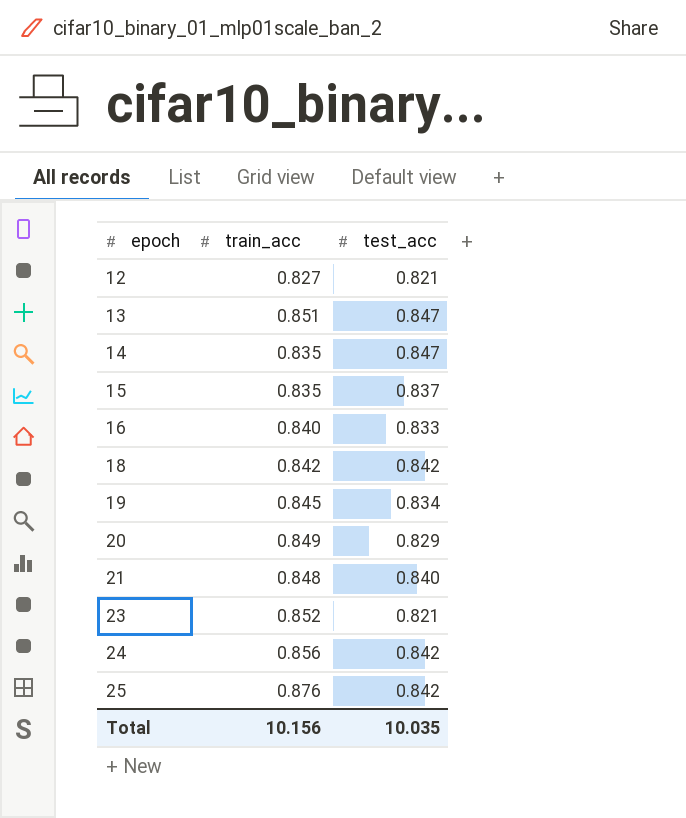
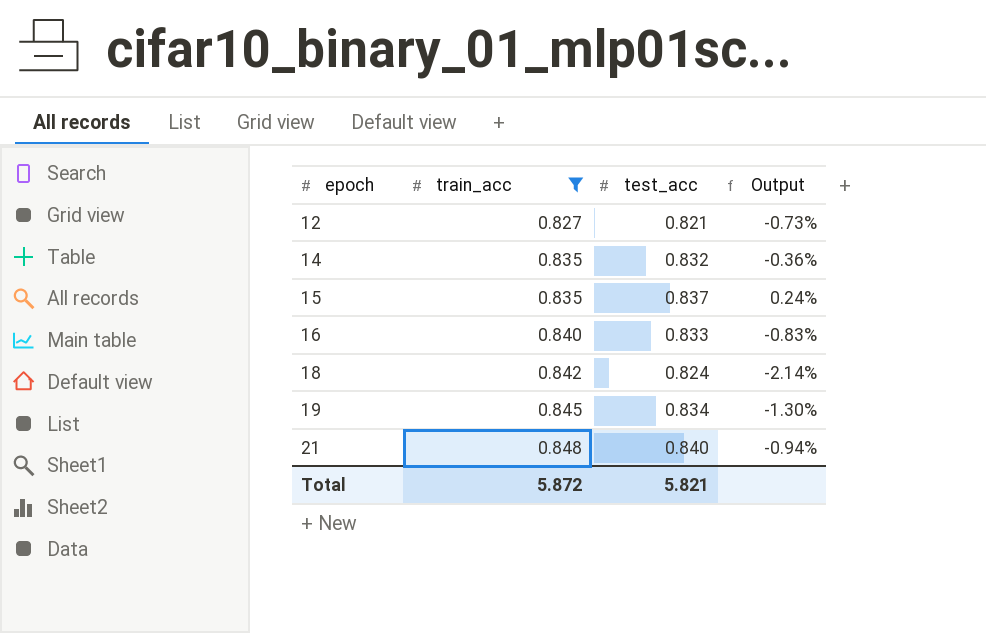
filter: none -> train_acc <= 0.848
column Output | formula: none -> ([test_acc] - [train_acc]) / [train_acc]
14 | test_acc: 0.847 -> 0.832
18 | test_acc: 0.842 -> 0.824
Total | train_acc: 10.156 -> 5.872
Total | test_acc: 10.035 -> 5.821

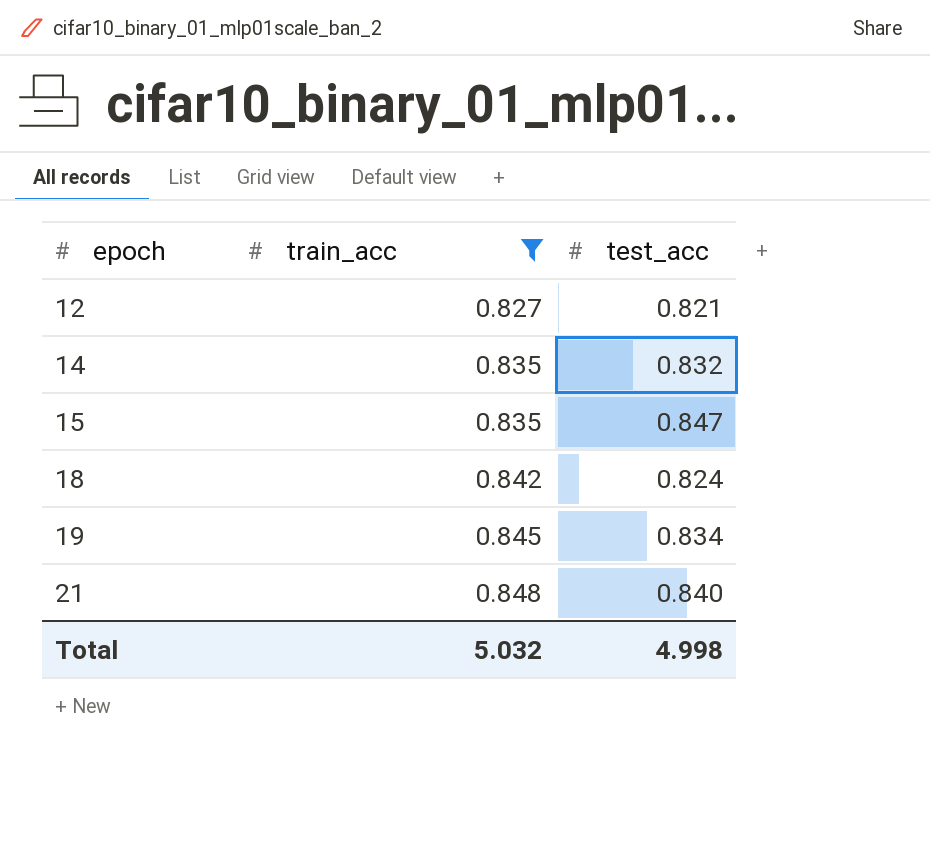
column Output | formula: ([test_acc] - [train_acc]) / [train_acc] -> none
row 16: 0.840 | 0.833 | -0.83% -> none
15 | test_acc: 0.837 -> 0.847
Total | train_acc: 5.872 -> 5.032
Total | test_acc: 5.821 -> 4.998

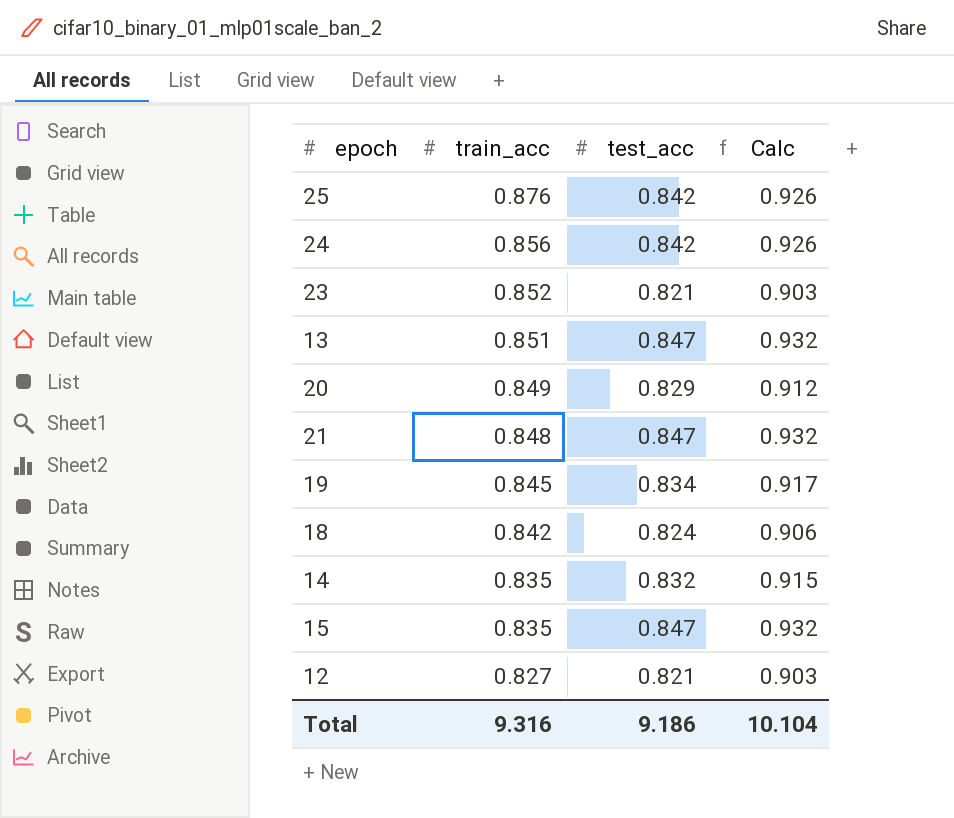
filter: train_acc <= 0.848 -> none
row order: epoch ascending -> train_acc descending
column Calc | formula: none -> [test_acc] * 1.1
21 | test_acc: 0.840 -> 0.847
Total | train_acc: 5.032 -> 9.316
Total | test_acc: 4.998 -> 9.186

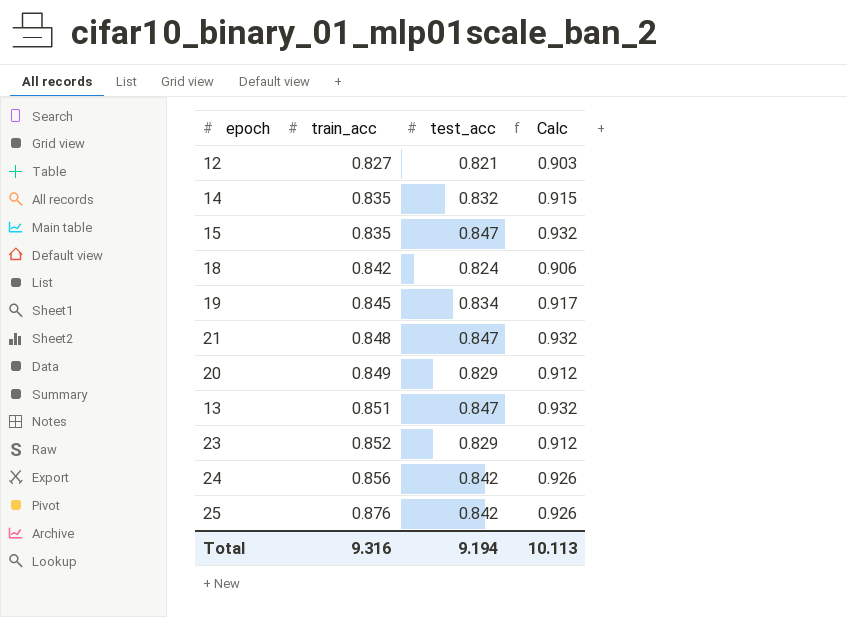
row order: train_acc descending -> train_acc ascending
23 | test_acc: 0.821 -> 0.829
23 | Calc: 0.903 -> 0.912
Total | test_acc: 9.186 -> 9.194
Total | Calc: 10.104 -> 10.113

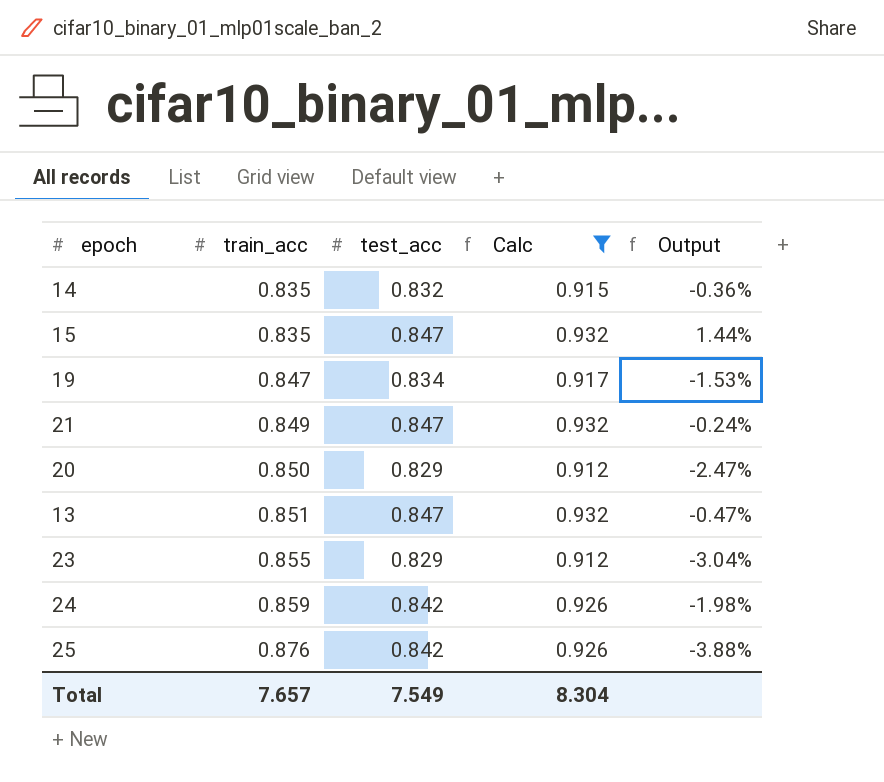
filter: none -> Calc >= 0.912
column Output | formula: none -> ([test_acc] - [train_acc]) / [train_acc]
19 | train_acc: 0.845 -> 0.847
21 | train_acc: 0.848 -> 0.849
20 | train_acc: 0.849 -> 0.850
23 | train_acc: 0.852 -> 0.855
24 | train_acc: 0.856 -> 0.859
Total | train_acc: 9.316 -> 7.657
Total | test_acc: 9.194 -> 7.549
Total | Calc: 10.113 -> 8.304

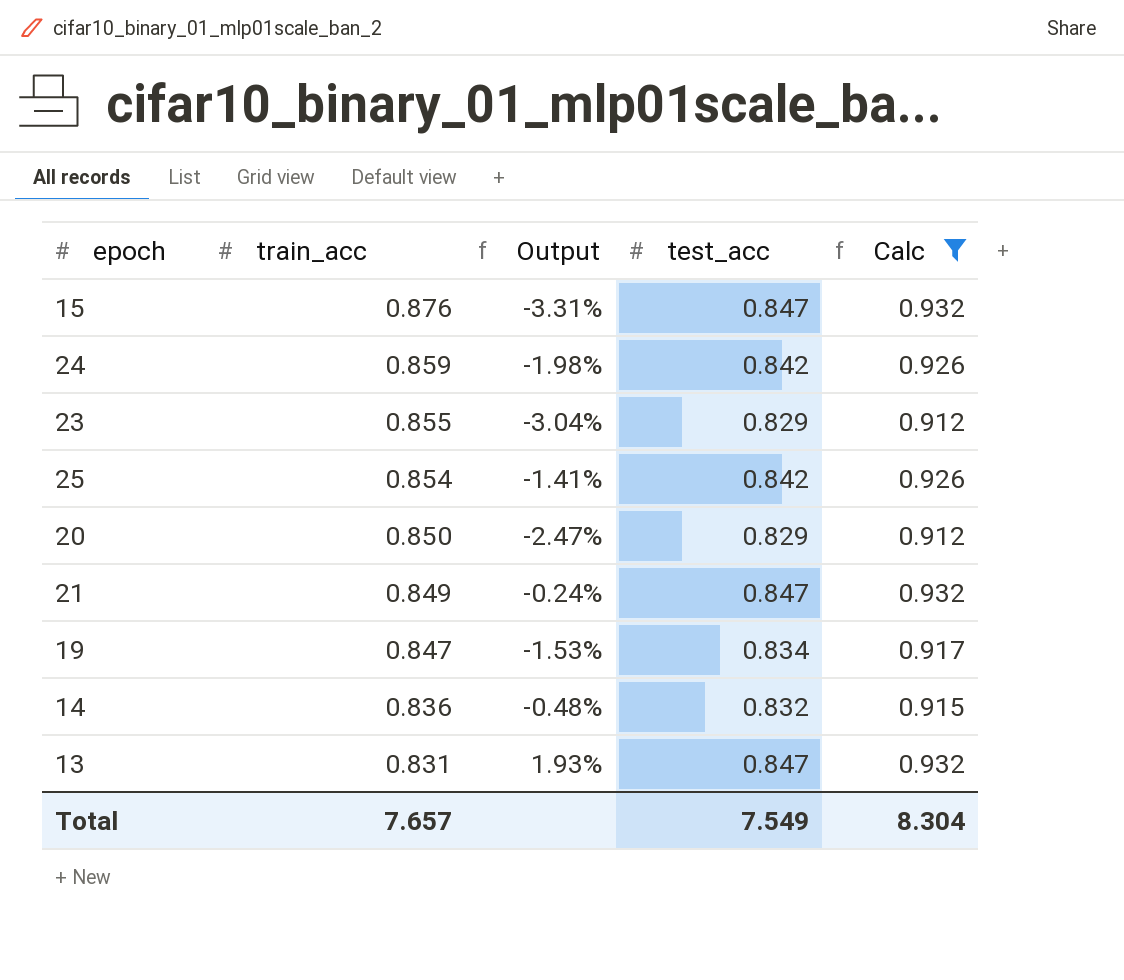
row order: train_acc ascending -> train_acc descending
column Output | position: 5 -> 3
15 | train_acc: 0.835 -> 0.876
15 | Output: 1.44% -> -3.31%
25 | train_acc: 0.876 -> 0.854
25 | Output: -3.88% -> -1.41%
14 | train_acc: 0.835 -> 0.836
14 | Output: -0.36% -> -0.48%
13 | train_acc: 0.851 -> 0.831
13 | Output: -0.47% -> 1.93%

